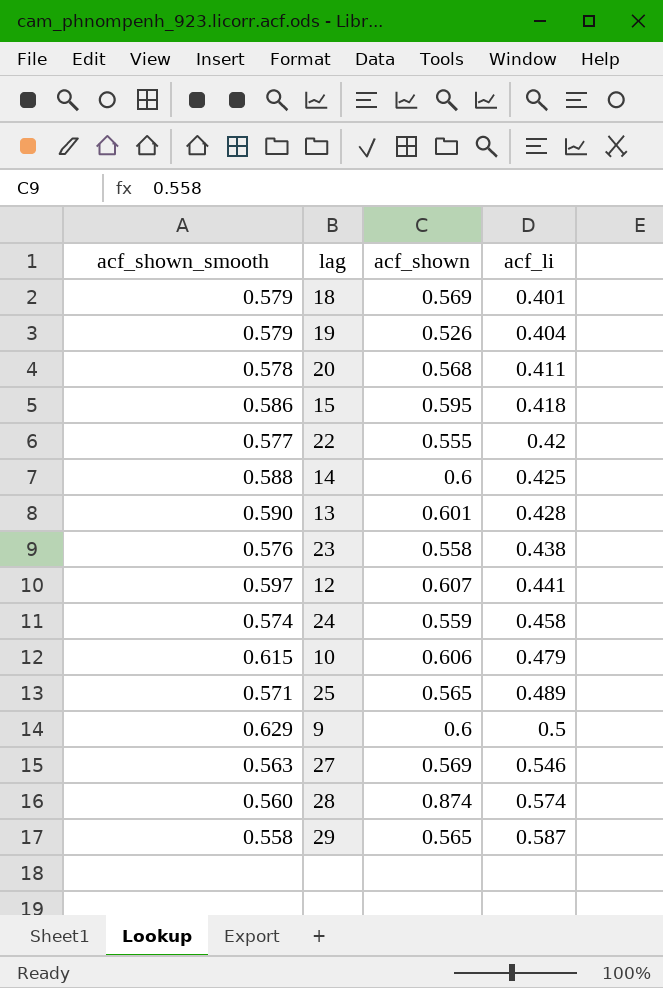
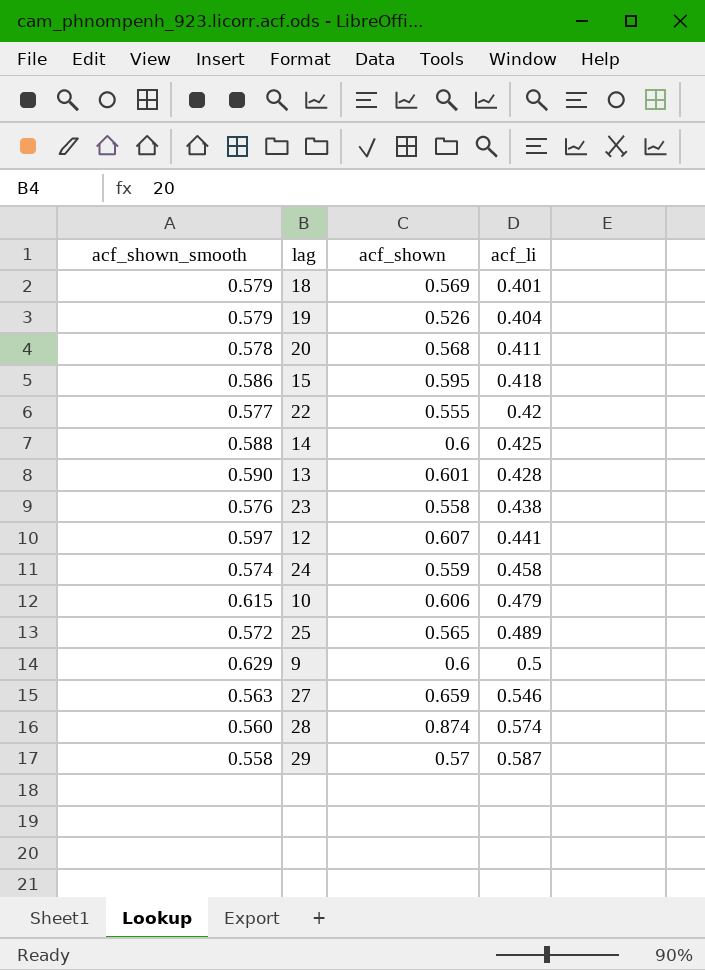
25 | acf_shown_smooth: 0.571 -> 0.572
27 | acf_shown: 0.569 -> 0.659
29 | acf_shown: 0.565 -> 0.57

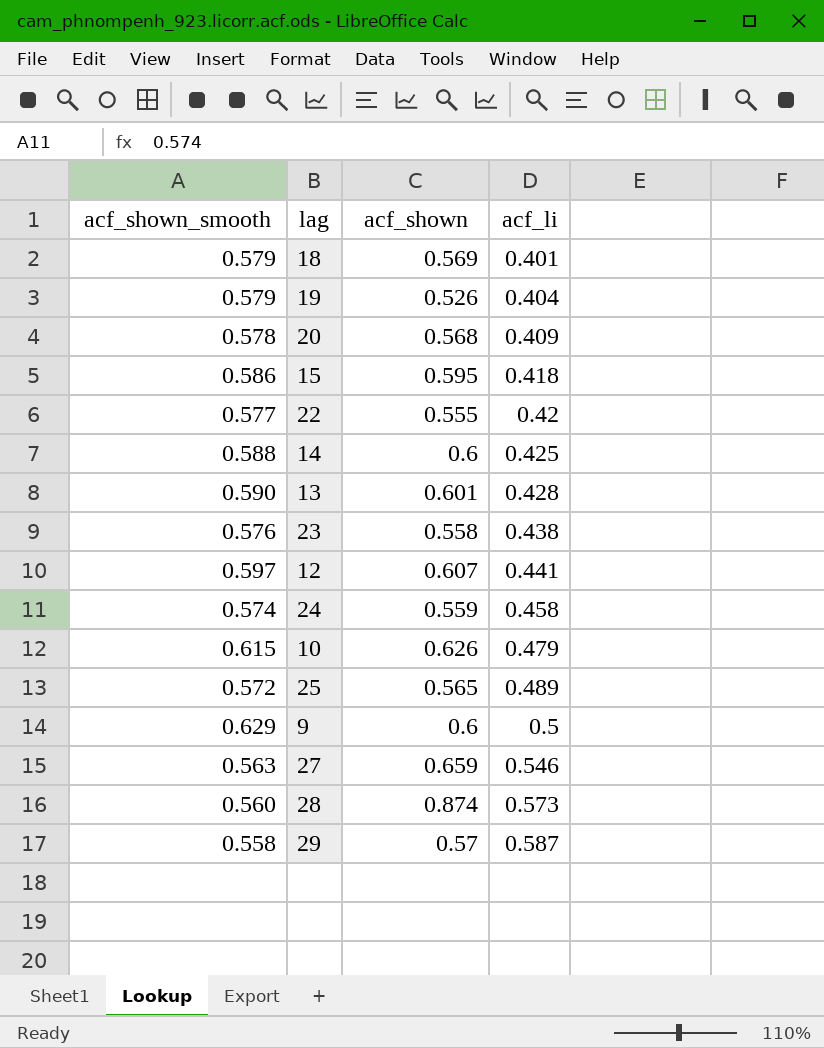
20 | acf_li: 0.411 -> 0.409
10 | acf_shown: 0.606 -> 0.626
28 | acf_li: 0.574 -> 0.573

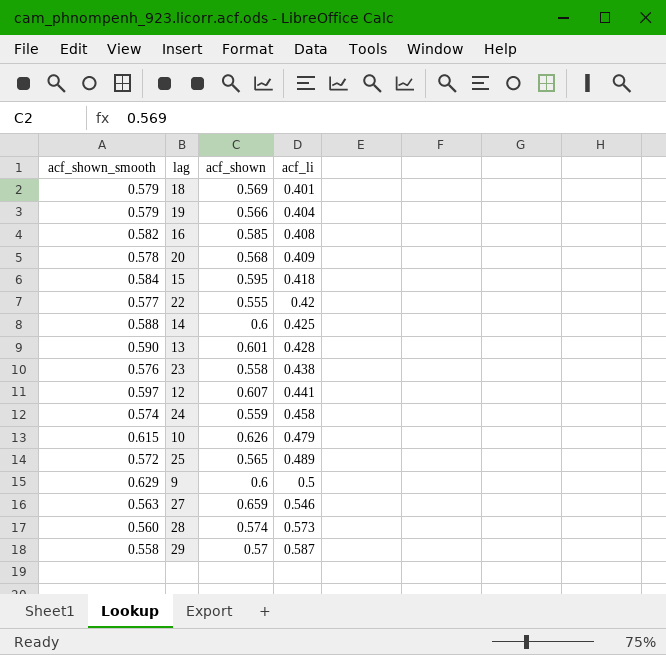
19 | acf_shown: 0.526 -> 0.566
row 16: none -> 0.582 | 0.585 | 0.408
15 | acf_shown_smooth: 0.586 -> 0.584
28 | acf_shown: 0.874 -> 0.574

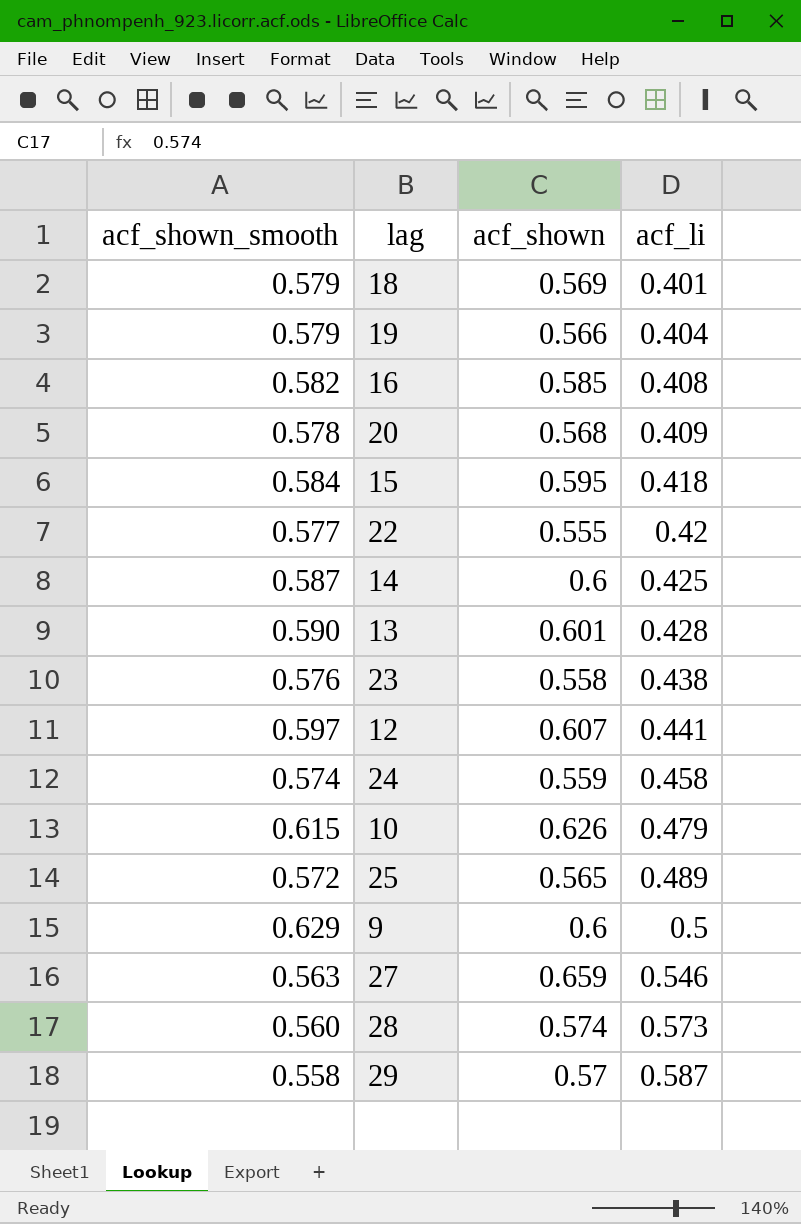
14 | acf_shown_smooth: 0.588 -> 0.587

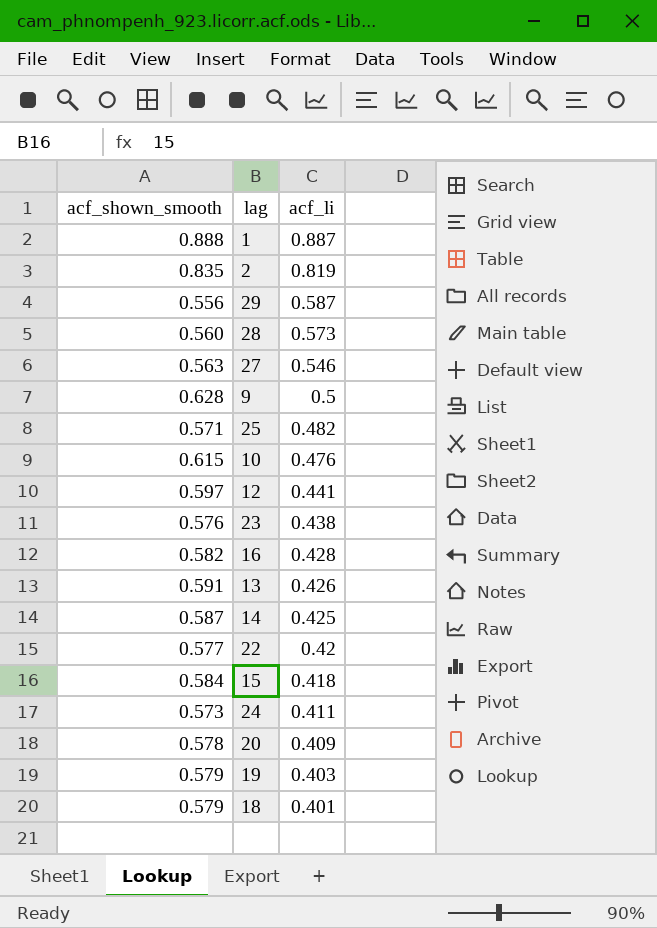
row order: acf_li ascending -> acf_li descending
column acf_shown | position: 3 -> none
row 1: none -> 0.888 | 0.887
row 2: none -> 0.835 | 0.819
29 | acf_shown_smooth: 0.558 -> 0.556
9 | acf_shown_smooth: 0.629 -> 0.628
25 | acf_shown_smooth: 0.572 -> 0.571
25 | acf_li: 0.489 -> 0.482
10 | acf_li: 0.479 -> 0.476
16 | acf_li: 0.408 -> 0.428
13 | acf_shown_smooth: 0.590 -> 0.591
13 | acf_li: 0.428 -> 0.426
24 | acf_shown_smooth: 0.574 -> 0.573
24 | acf_li: 0.458 -> 0.411
19 | acf_li: 0.404 -> 0.403

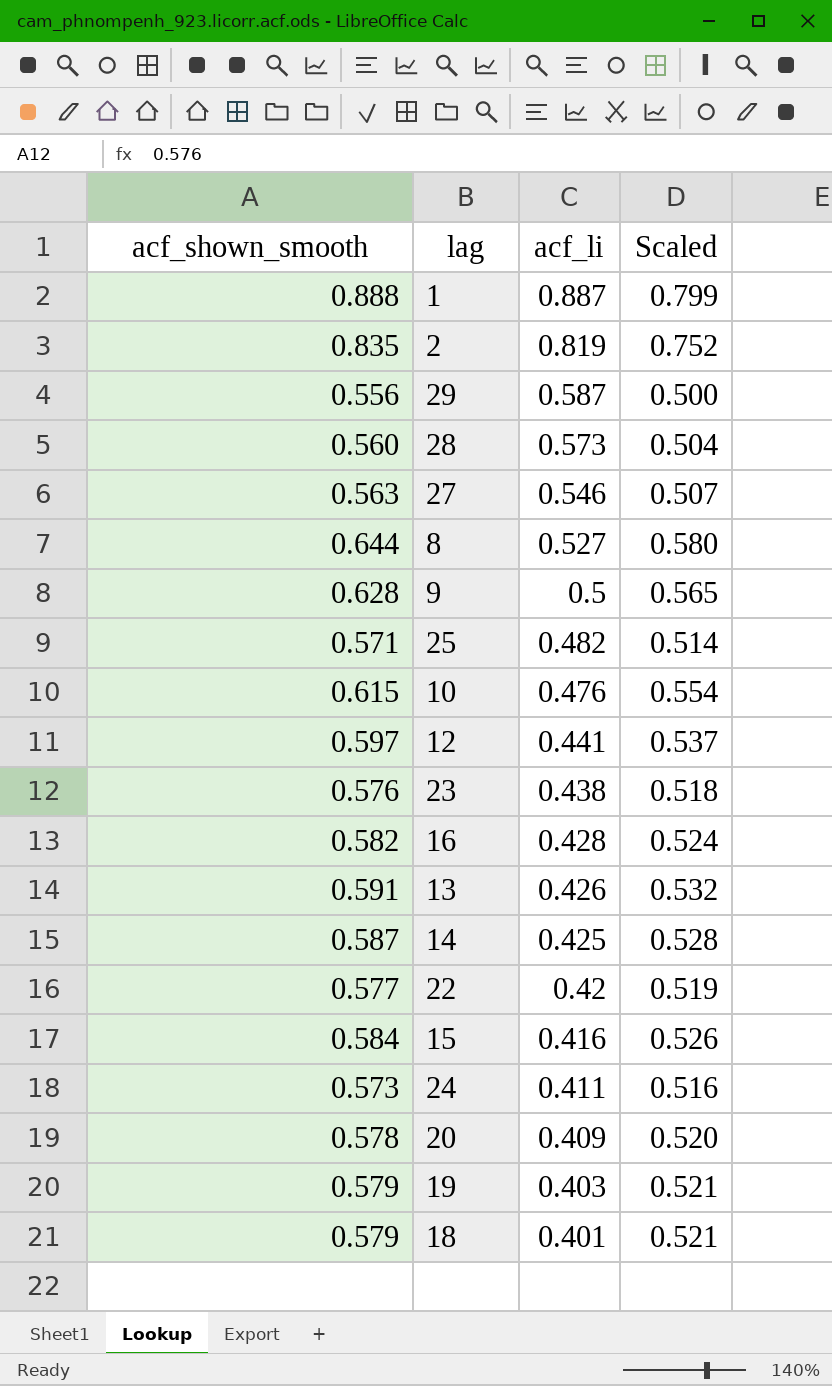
column Scaled | formula: none -> [acf_shown_smooth] * 0.9
row 8: none -> 0.644 | 0.527 | 0.580
15 | acf_li: 0.418 -> 0.416

